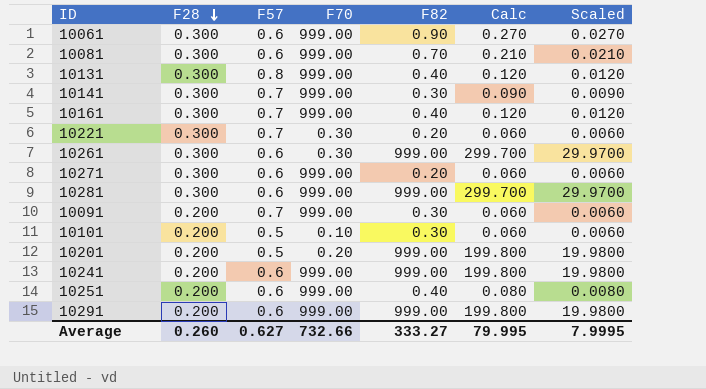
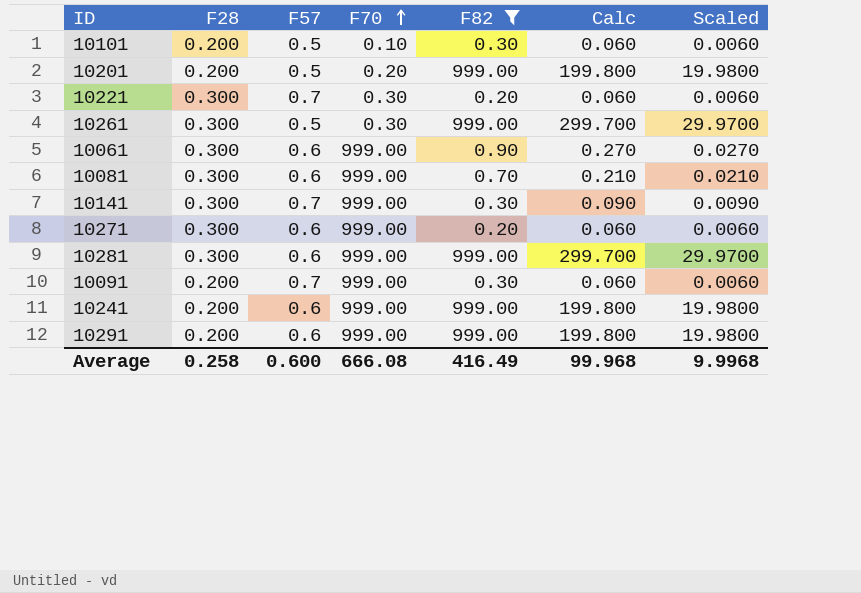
filter: none -> F82 != 0.40
row order: F28 descending -> F70 ascending
10261 | F57: 0.6 -> 0.5
Average | F28: 0.260 -> 0.258
Average | F57: 0.627 -> 0.600
Average | F70: 732.66 -> 666.08
Average | F82: 333.27 -> 416.49
Average | Calc: 79.995 -> 99.968
Average | Scaled: 7.9995 -> 9.9968

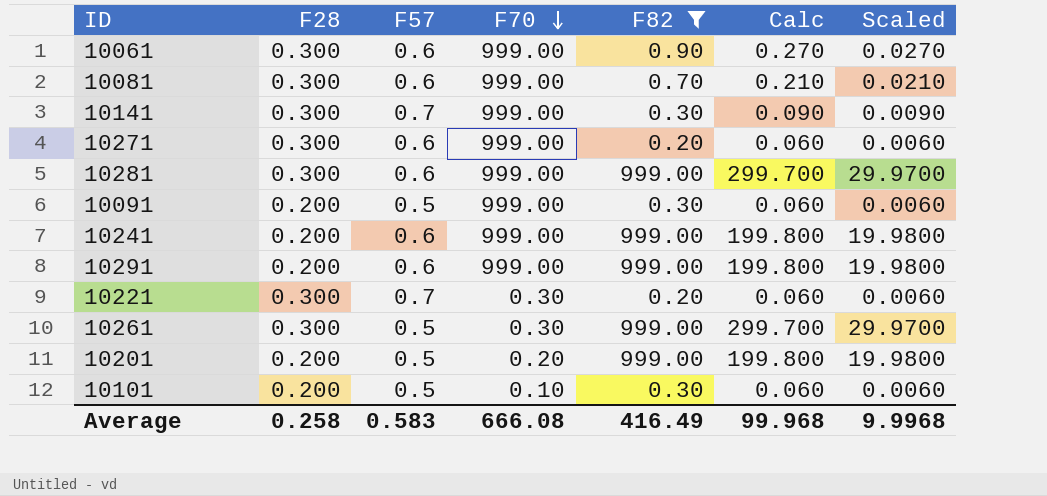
row order: F70 ascending -> F70 descending
10091 | F57: 0.7 -> 0.5
Average | F57: 0.600 -> 0.583

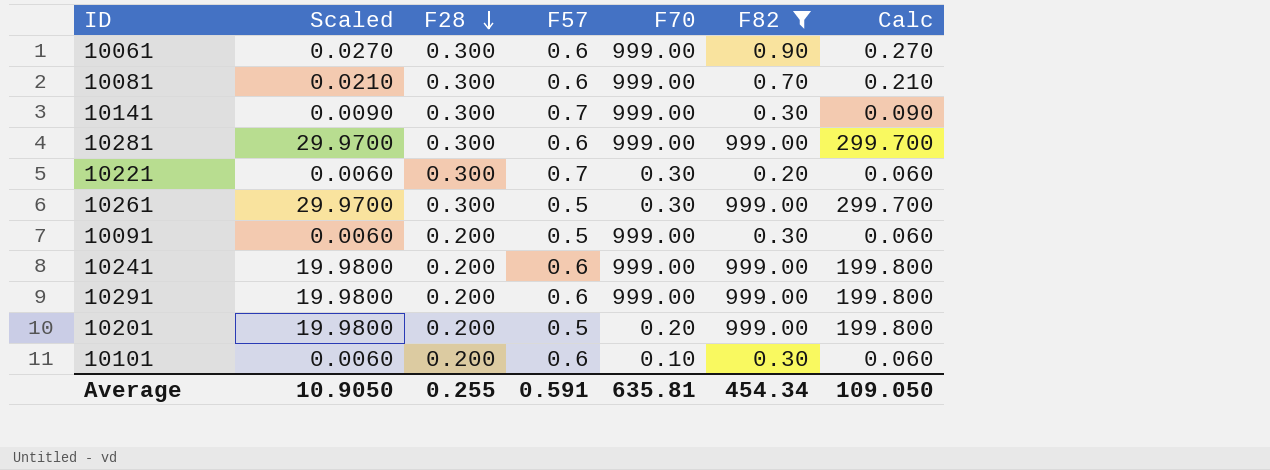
row order: F70 descending -> F28 descending
column Scaled | position: 7 -> 2
row 10271: 0.300 | 0.6 | 999.00 | 0.20 | 0.060 | 0.0060 -> none
10101 | F57: 0.5 -> 0.6
Average | Scaled: 9.9968 -> 10.9050
Average | F28: 0.258 -> 0.255
Average | F57: 0.583 -> 0.591
Average | F70: 666.08 -> 635.81
Average | F82: 416.49 -> 454.34
Average | Calc: 99.968 -> 109.050

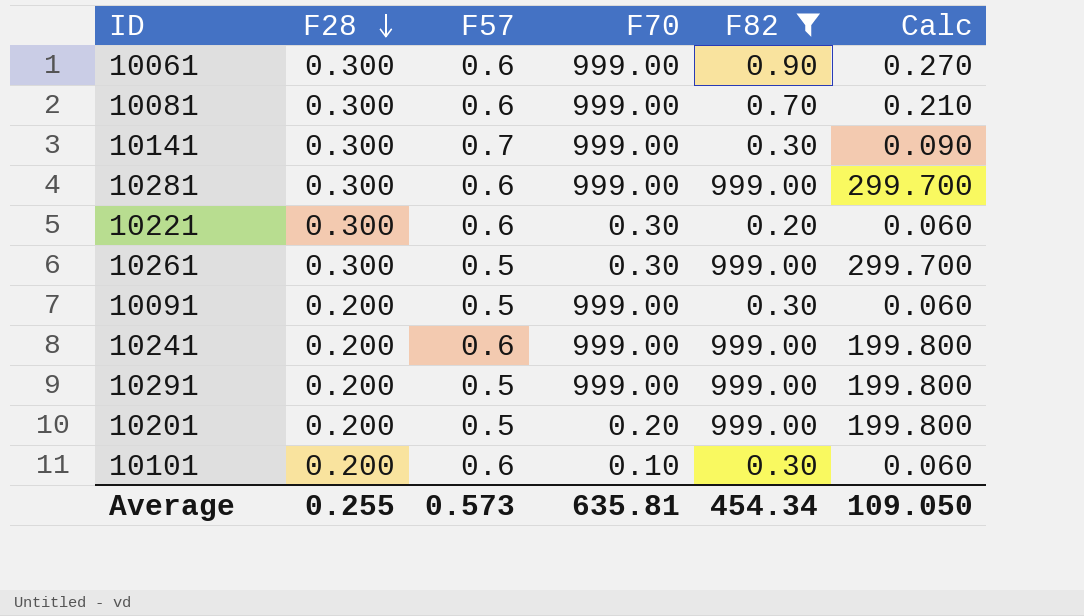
column Scaled | formula: [Calc] * 0.1 -> none
10221 | F57: 0.7 -> 0.6
10291 | F57: 0.6 -> 0.5
Average | F57: 0.591 -> 0.573

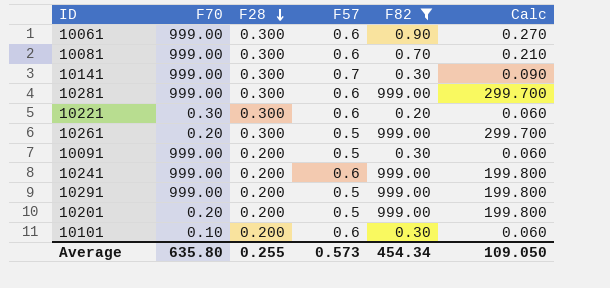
column F70 | position: 4 -> 2
10261 | F70: 0.30 -> 0.20
Average | F70: 635.81 -> 635.80

